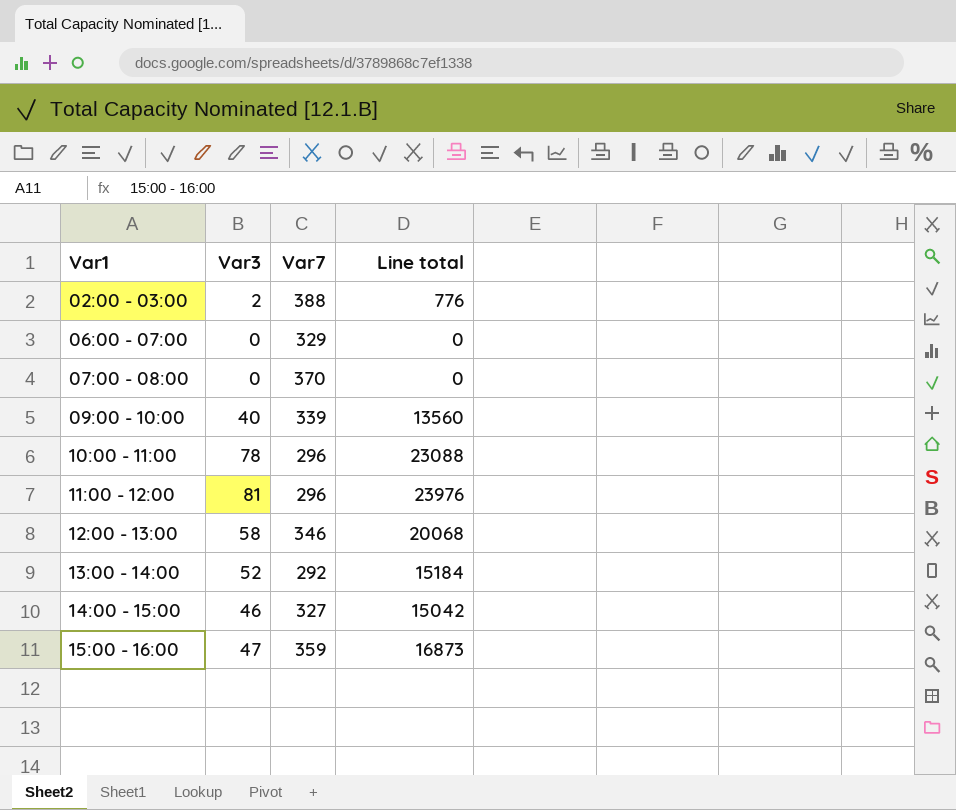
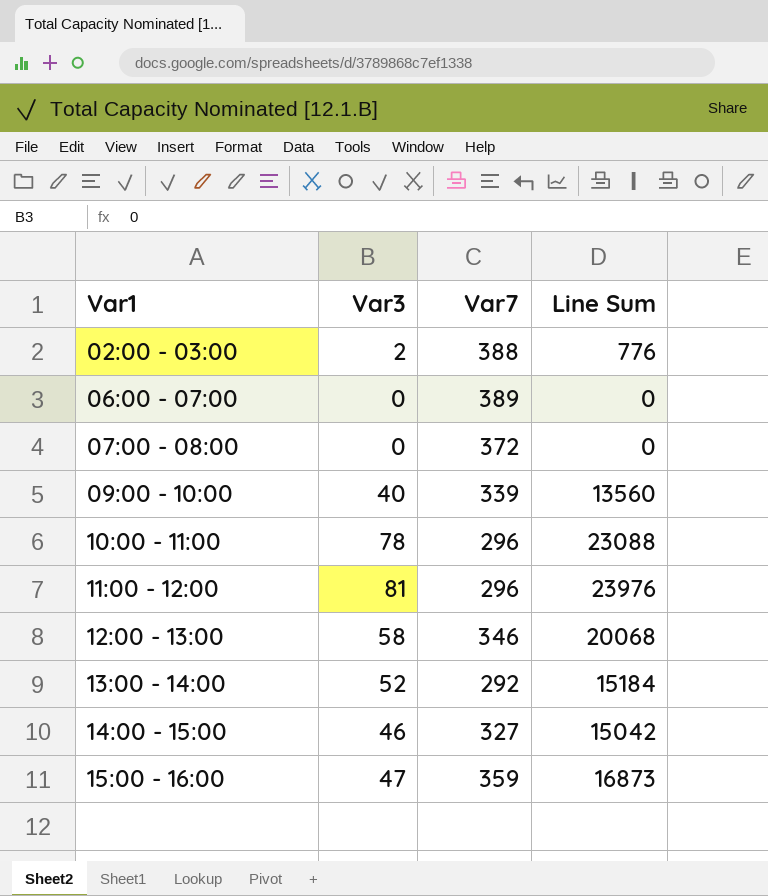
column name: Line total -> Line Sum
06:00 - 07:00 | Var7: 329 -> 389
07:00 - 08:00 | Var7: 370 -> 372

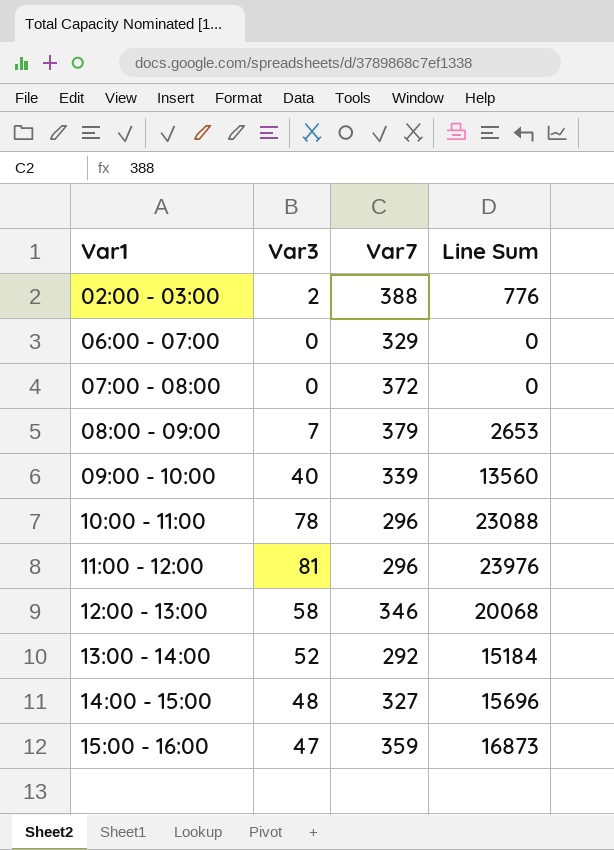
06:00 - 07:00 | Var7: 389 -> 329
row 08:00 - 09:00: none -> 7 | 379 | 2653
14:00 - 15:00 | Var3: 46 -> 48
14:00 - 15:00 | Line Sum: 15042 -> 15696

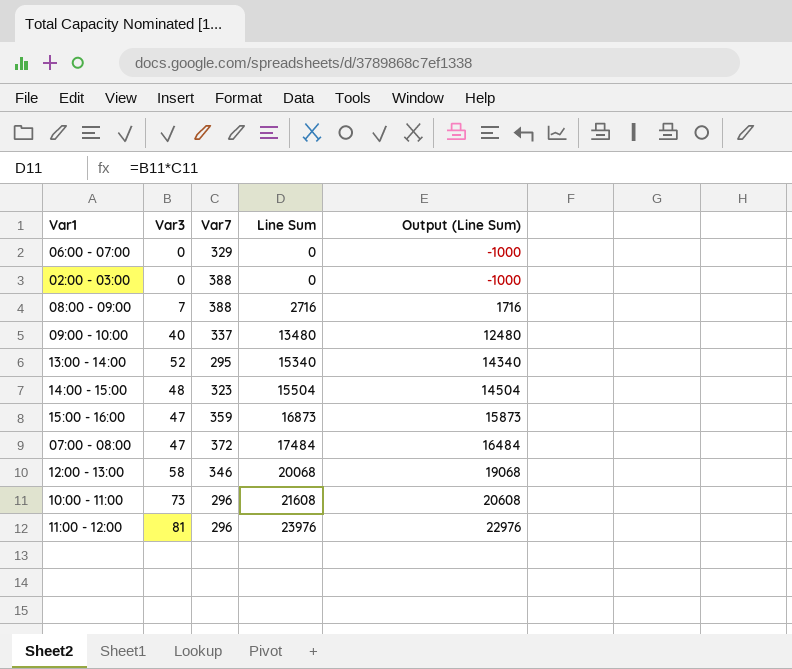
row order: Var1 ascending -> Line Sum ascending
column Output (Line Sum) | formula: none -> [Line Sum] - 1000
02:00 - 03:00 | Var3: 2 -> 0
02:00 - 03:00 | Line Sum: 776 -> 0
08:00 - 09:00 | Var7: 379 -> 388
08:00 - 09:00 | Line Sum: 2653 -> 2716
09:00 - 10:00 | Var7: 339 -> 337
09:00 - 10:00 | Line Sum: 13560 -> 13480
13:00 - 14:00 | Var7: 292 -> 295
13:00 - 14:00 | Line Sum: 15184 -> 15340
14:00 - 15:00 | Var7: 327 -> 323
14:00 - 15:00 | Line Sum: 15696 -> 15504
07:00 - 08:00 | Var3: 0 -> 47
07:00 - 08:00 | Line Sum: 0 -> 17484
10:00 - 11:00 | Var3: 78 -> 73
10:00 - 11:00 | Line Sum: 23088 -> 21608

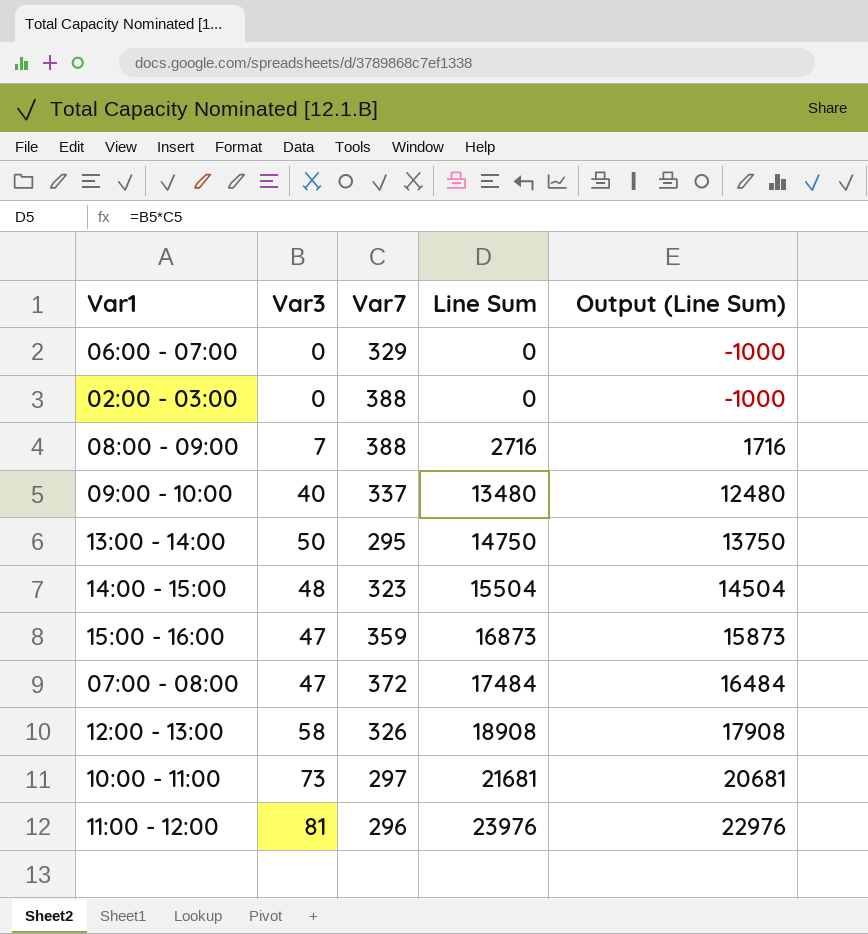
13:00 - 14:00 | Var3: 52 -> 50
13:00 - 14:00 | Line Sum: 15340 -> 14750
13:00 - 14:00 | Output (Line Sum): 14340 -> 13750
12:00 - 13:00 | Var7: 346 -> 326
12:00 - 13:00 | Line Sum: 20068 -> 18908
12:00 - 13:00 | Output (Line Sum): 19068 -> 17908
10:00 - 11:00 | Var7: 296 -> 297
10:00 - 11:00 | Line Sum: 21608 -> 21681
10:00 - 11:00 | Output (Line Sum): 20608 -> 20681

